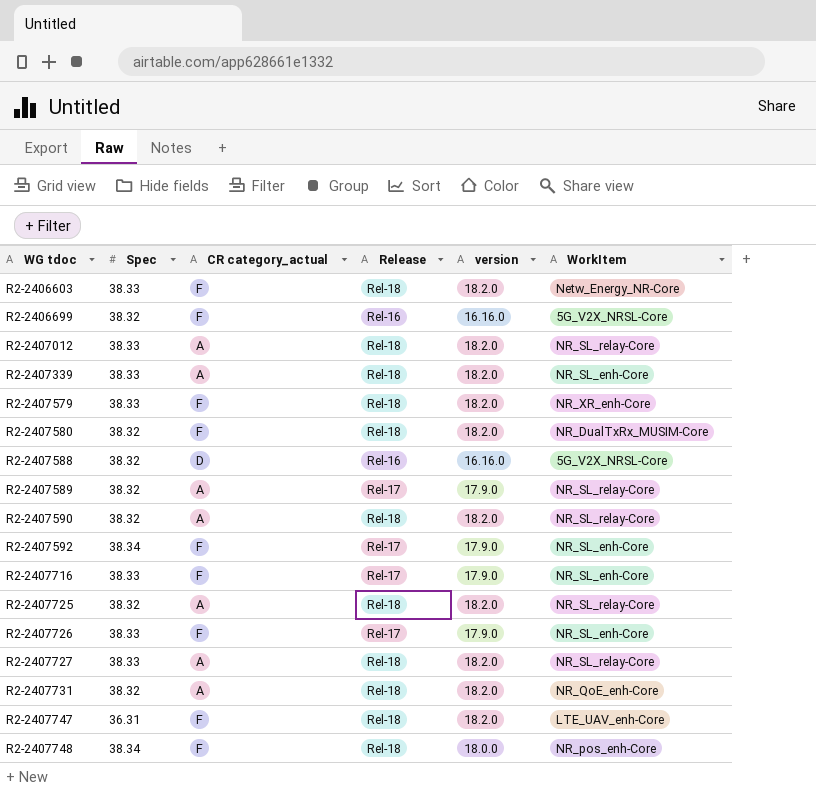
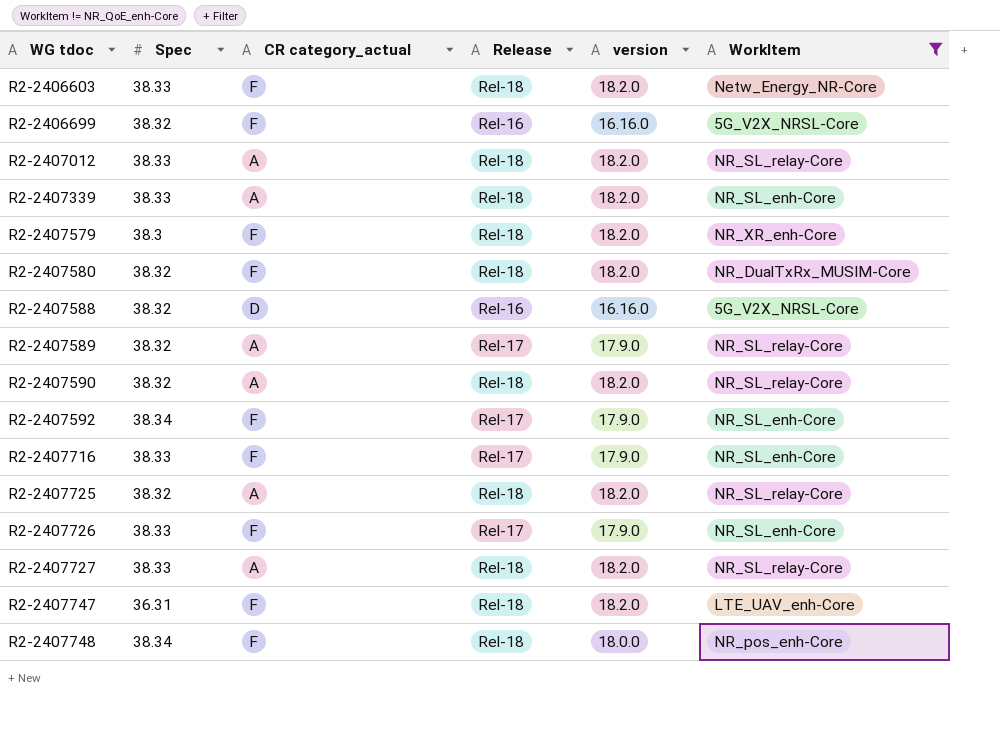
filter: none -> WorkItem != NR_QoE_enh-Core
R2-2407579 | Spec: 38.33 -> 38.3

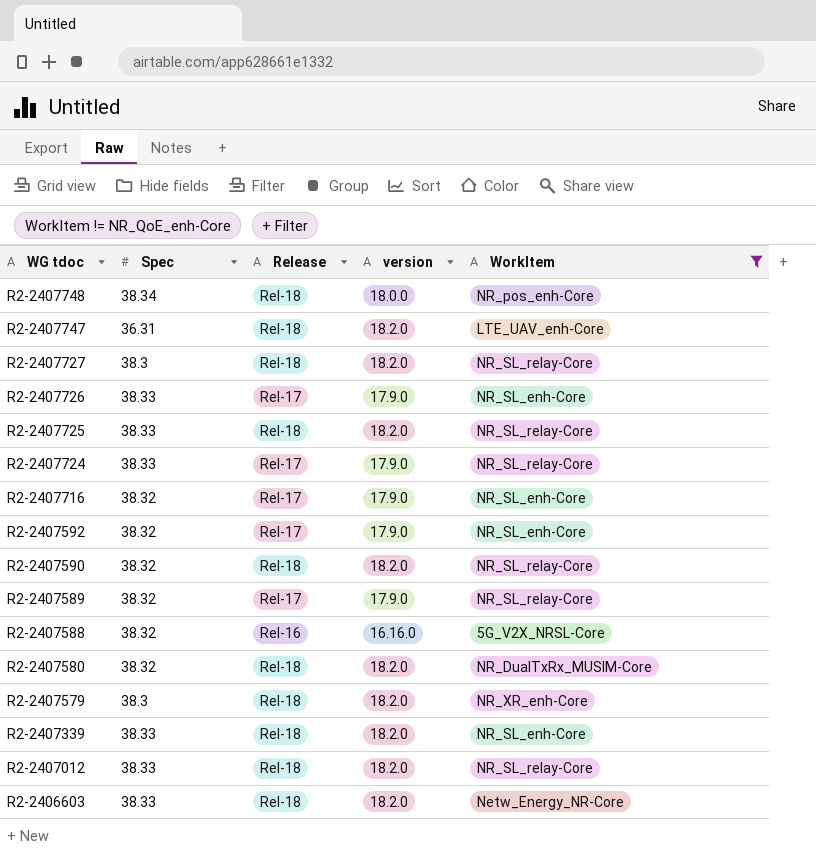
row order: WG tdoc ascending -> WG tdoc descending
column CR category_actual | position: 3 -> none
row R2-2406699: 38.32 | F | Rel-16 | 16.16.0 | 5G_V2X_NRSL-Core -> none
R2-2407727 | Spec: 38.33 -> 38.3
R2-2407725 | Spec: 38.32 -> 38.33
row R2-2407724: none -> 38.33 | Rel-17 | 17.9.0 | NR_SL_relay-Core
R2-2407716 | Spec: 38.33 -> 38.32
R2-2407592 | Spec: 38.34 -> 38.32

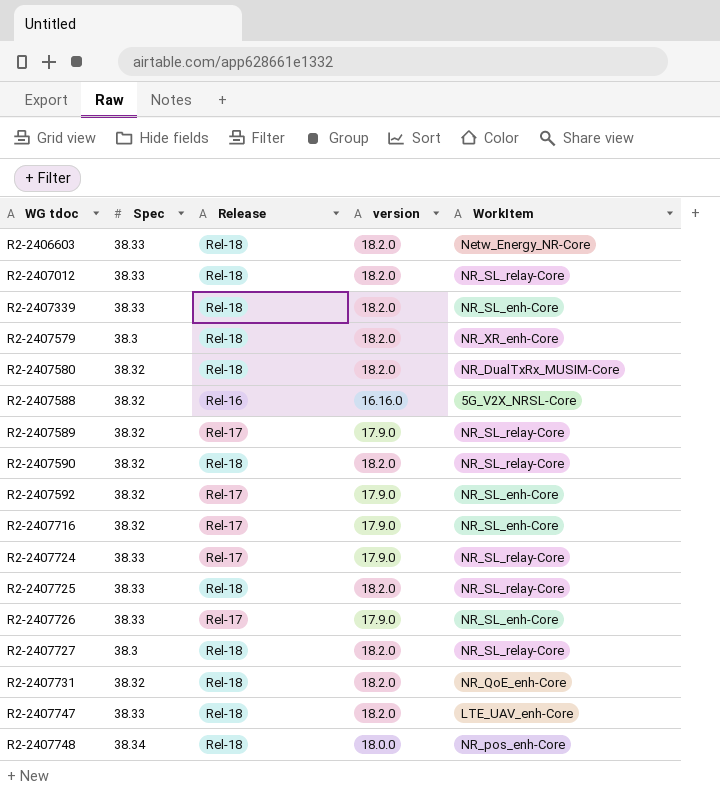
filter: WorkItem != NR_QoE_enh-Core -> none
row order: WG tdoc descending -> WG tdoc ascending
R2-2407747 | Spec: 36.31 -> 38.33

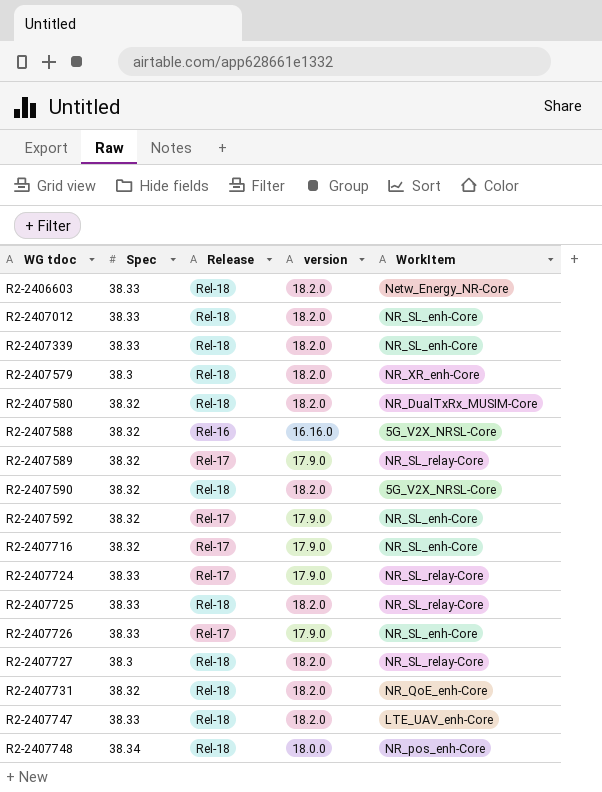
R2-2407012 | WorkItem: NR_SL_relay-Core -> NR_SL_enh-Core
R2-2407590 | WorkItem: NR_SL_relay-Core -> 5G_V2X_NRSL-Core

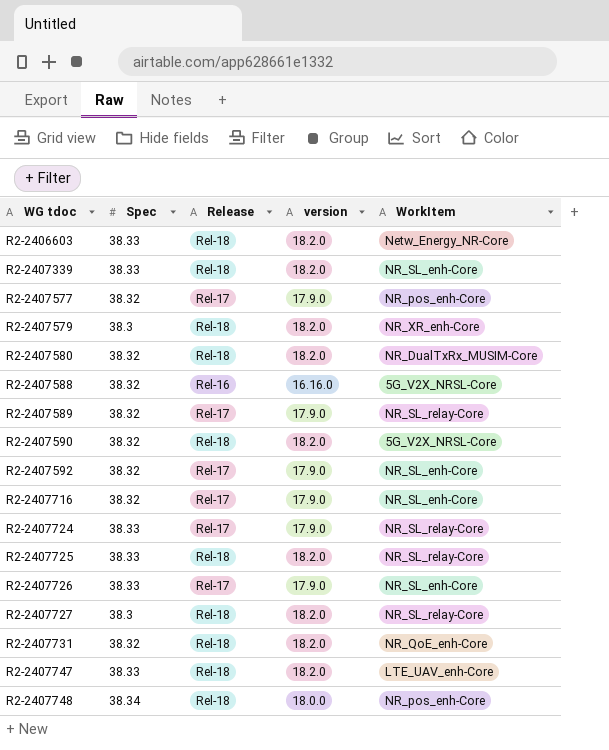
row R2-2407012: 38.33 | Rel-18 | 18.2.0 | NR_SL_enh-Core -> none
row R2-2407577: none -> 38.32 | Rel-17 | 17.9.0 | NR_pos_enh-Core

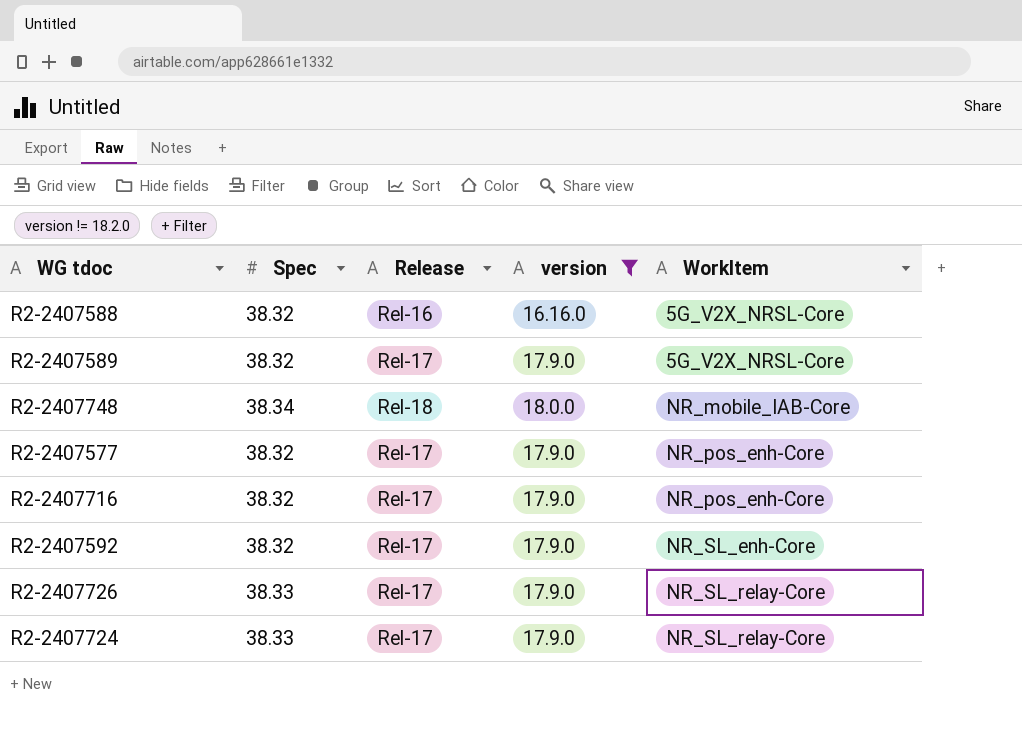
filter: none -> version != 18.2.0
row order: WG tdoc ascending -> WorkItem ascending
R2-2407589 | WorkItem: NR_SL_relay-Core -> 5G_V2X_NRSL-Core
R2-2407748 | WorkItem: NR_pos_enh-Core -> NR_mobile_IAB-Core
R2-2407716 | WorkItem: NR_SL_enh-Core -> NR_pos_enh-Core
R2-2407726 | WorkItem: NR_SL_enh-Core -> NR_SL_relay-Core

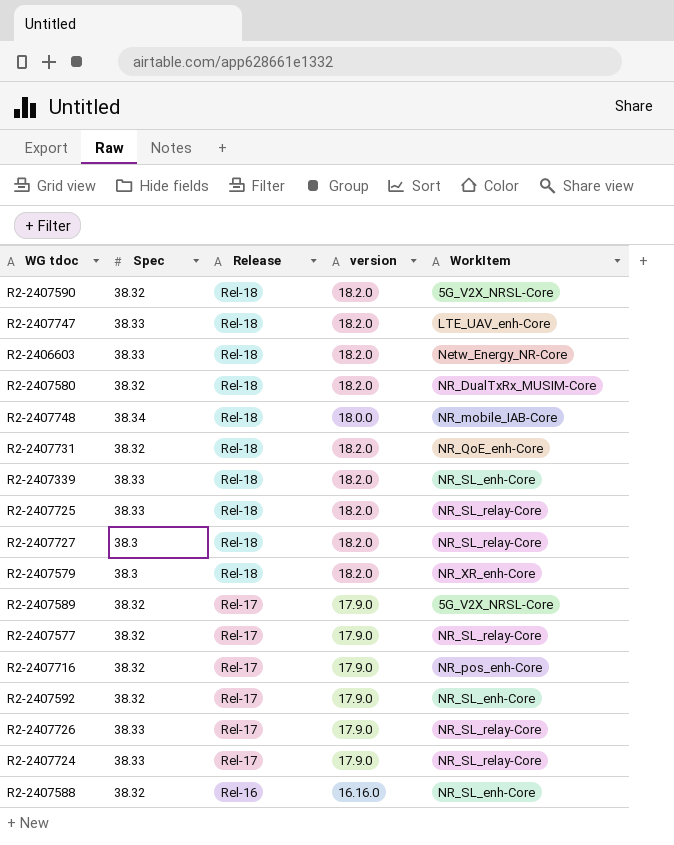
filter: version != 18.2.0 -> none
row order: WorkItem ascending -> Release descending
R2-2407577 | WorkItem: NR_pos_enh-Core -> NR_SL_relay-Core
R2-2407588 | WorkItem: 5G_V2X_NRSL-Core -> NR_SL_enh-Core

